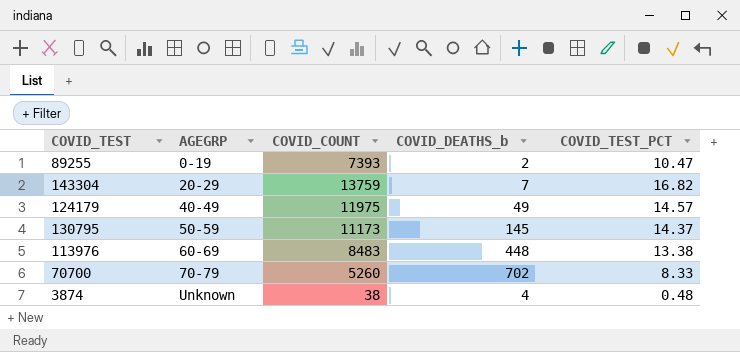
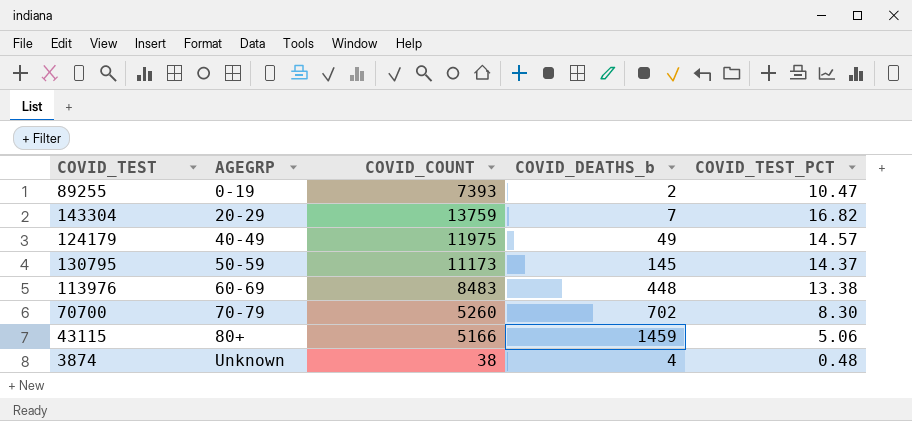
70700 | COVID_TEST_PCT: 8.33 -> 8.30
row 43115: none -> 80+ | 5166 | 1459 | 5.06

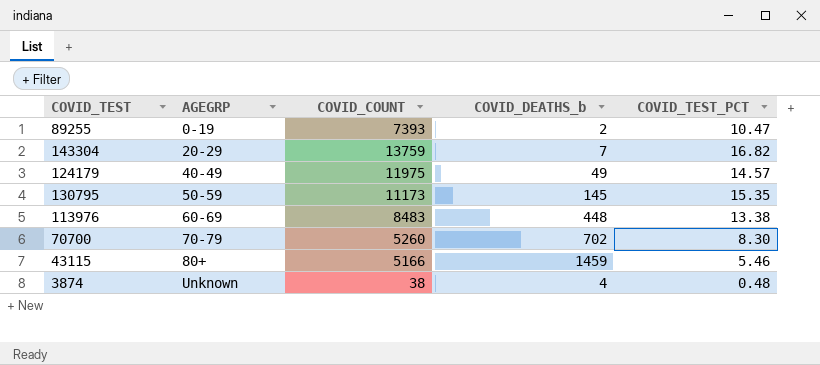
130795 | COVID_TEST_PCT: 14.37 -> 15.35
43115 | COVID_TEST_PCT: 5.06 -> 5.46

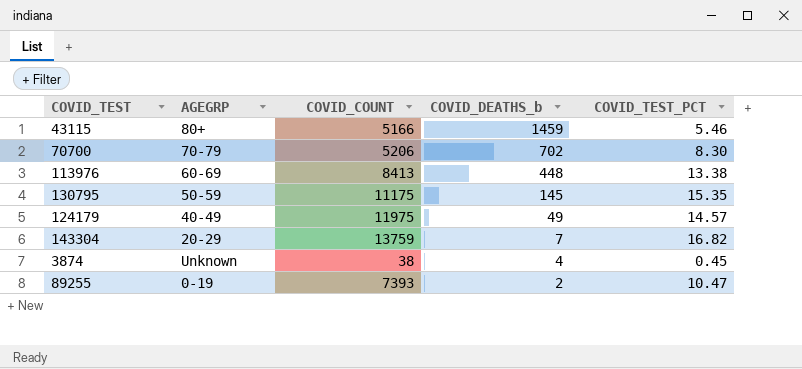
row order: AGEGRP ascending -> COVID_DEATHS_b descending
70700 | COVID_COUNT: 5260 -> 5206
113976 | COVID_COUNT: 8483 -> 8413
130795 | COVID_COUNT: 11173 -> 11175
3874 | COVID_TEST_PCT: 0.48 -> 0.45

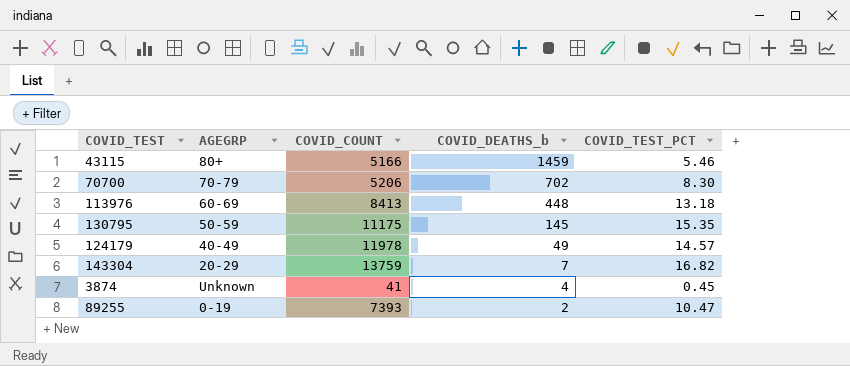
113976 | COVID_TEST_PCT: 13.38 -> 13.18
124179 | COVID_COUNT: 11975 -> 11978
3874 | COVID_COUNT: 38 -> 41

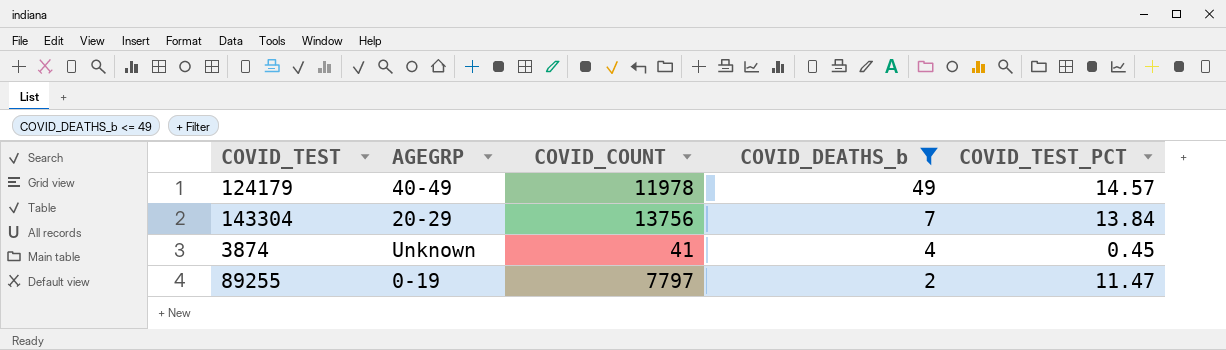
filter: none -> COVID_DEATHS_b <= 49
143304 | COVID_COUNT: 13759 -> 13756
143304 | COVID_TEST_PCT: 16.82 -> 13.84
89255 | COVID_COUNT: 7393 -> 7797
89255 | COVID_TEST_PCT: 10.47 -> 11.47

